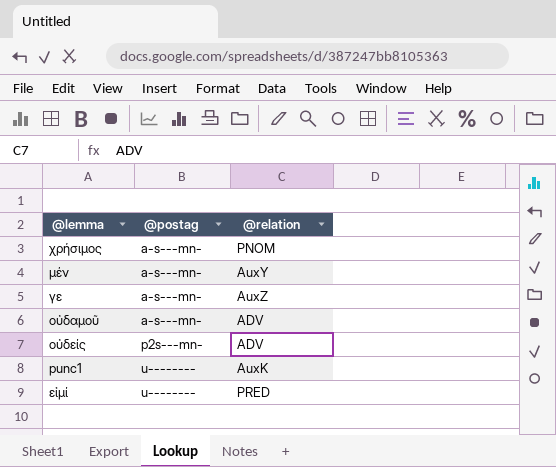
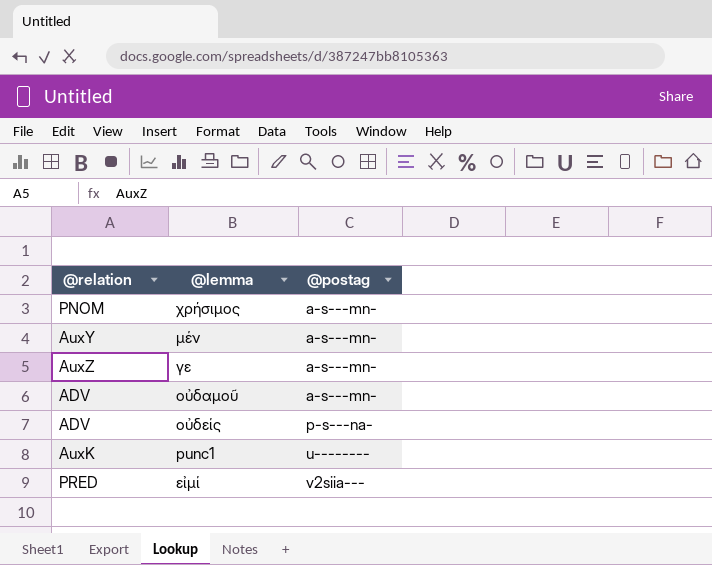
column @relation | position: 3 -> 1
οὐδείς | @postag: p2s---mn- -> p-s---na-
εἰμί | @postag: u-------- -> v2siia---

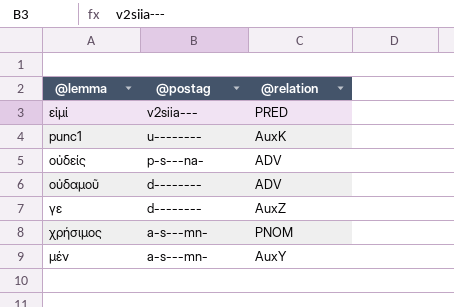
row order: @postag ascending -> @postag descending
column @relation | position: 1 -> 3
οὐδαμοῦ | @postag: a-s---mn- -> d--------
γε | @postag: a-s---mn- -> d--------

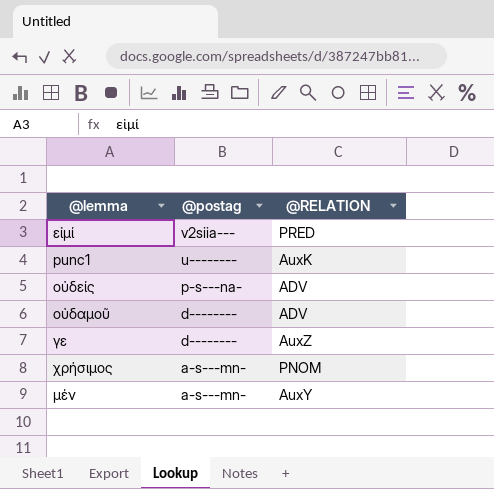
column name: @relation -> @RELATION

